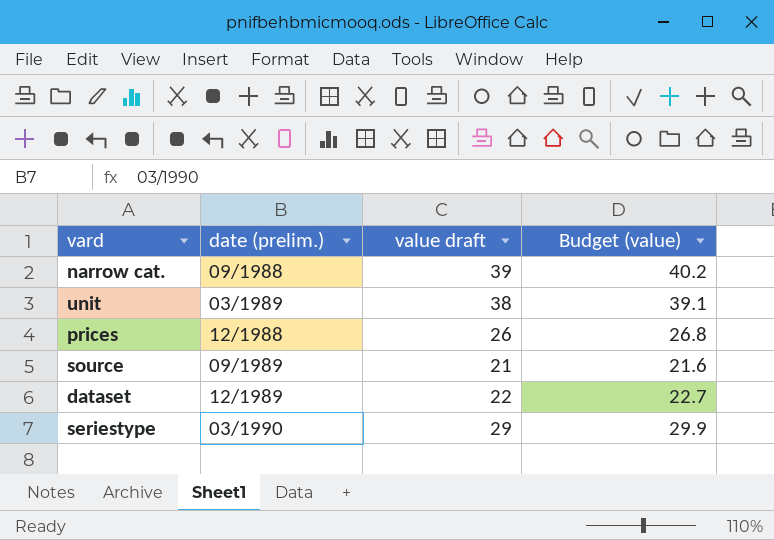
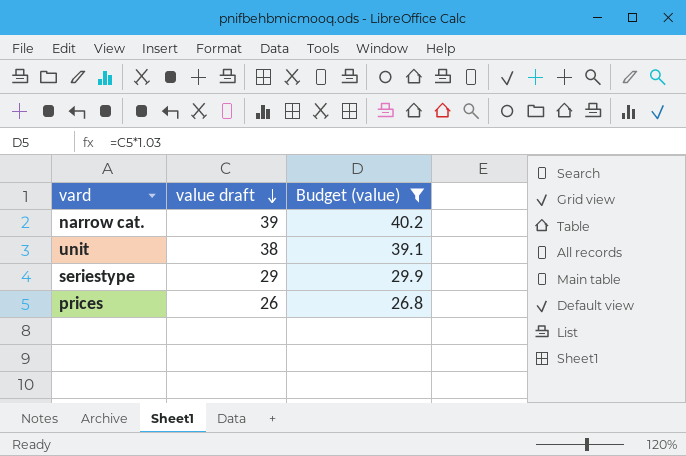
filter: none -> Budget (value) >= 26.8
row order: none -> value draft descending
column date (prelim.) | position: 2 -> none

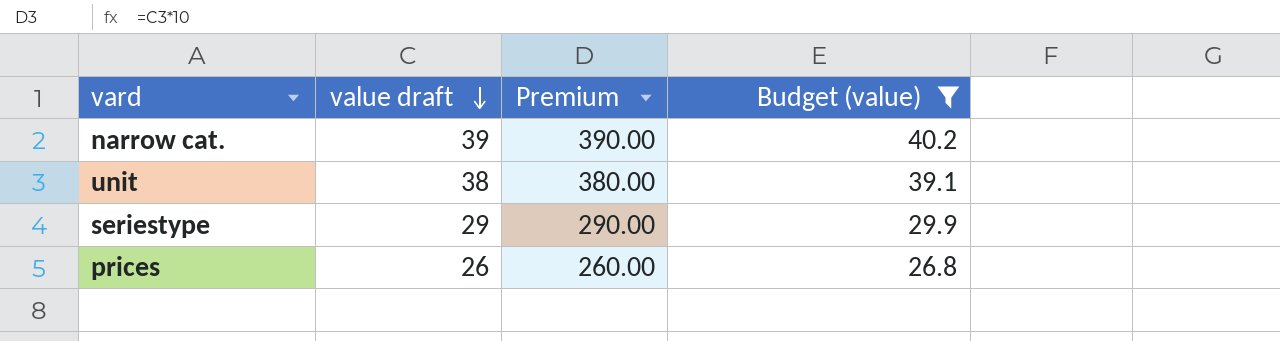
column Premium | formula: none -> [value draft] * 10

